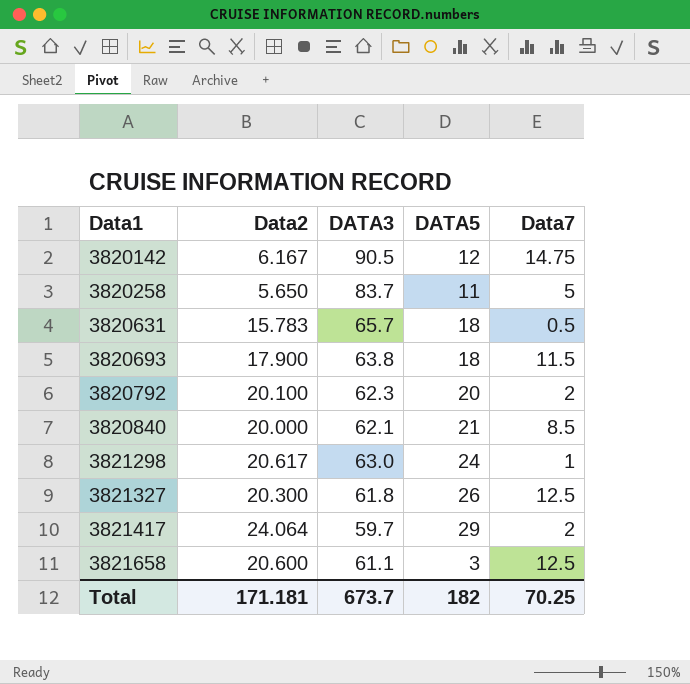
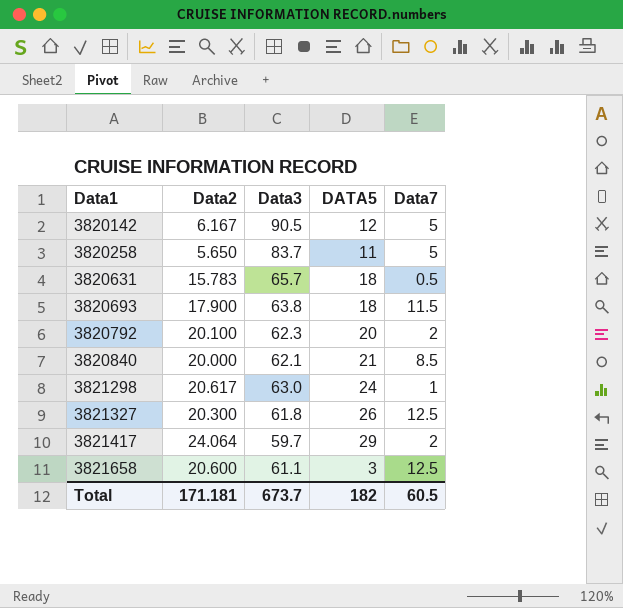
column name: DATA3 -> Data3
3820142 | Data7: 14.75 -> 5
Total | Data7: 70.25 -> 60.5

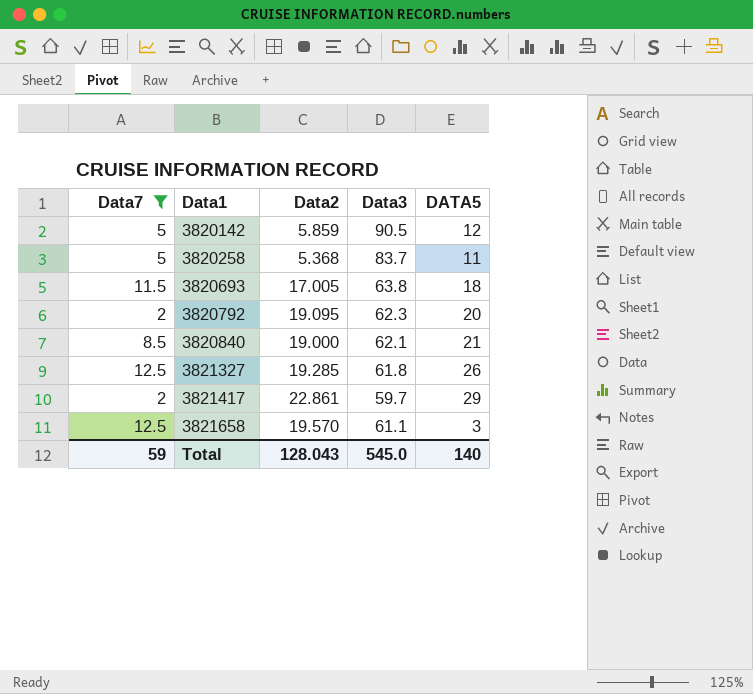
filter: none -> Data7 >= 2
column Data7 | position: 5 -> 1
3820142 | Data2: 6.167 -> 5.859
3820258 | Data2: 5.650 -> 5.368
3820693 | Data2: 17.900 -> 17.005
3820792 | Data2: 20.100 -> 19.095
3820840 | Data2: 20.000 -> 19.000
3821327 | Data2: 20.300 -> 19.285
3821417 | Data2: 24.064 -> 22.861
3821658 | Data2: 20.600 -> 19.570
Total | Data7: 60.5 -> 59
Total | Data2: 171.181 -> 128.043
Total | Data3: 673.7 -> 545.0
Total | DATA5: 182 -> 140

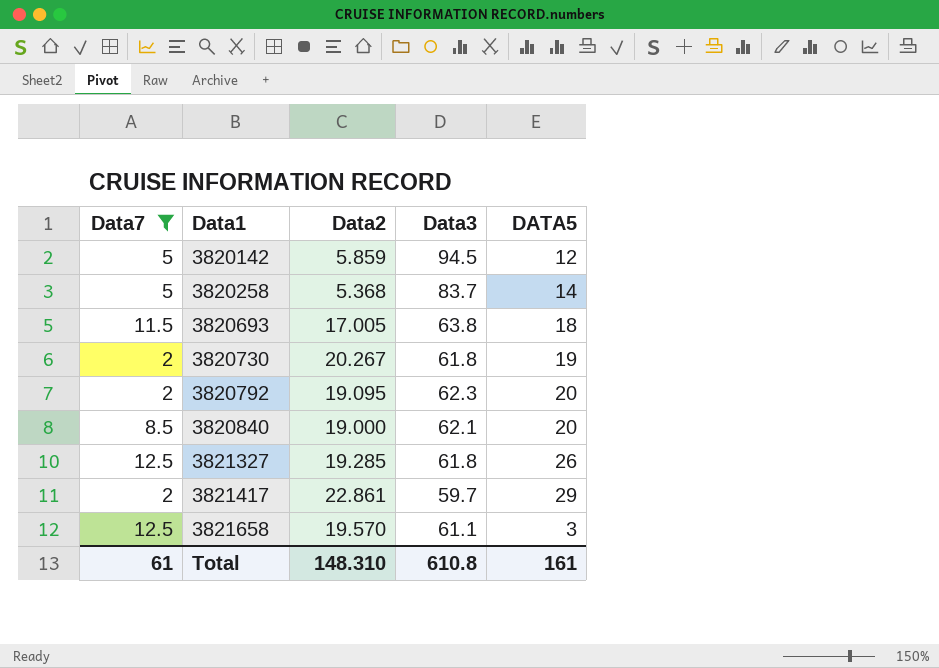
3820142 | Data3: 90.5 -> 94.5
3820258 | DATA5: 11 -> 14
row 3820730: none -> 2 | 20.267 | 61.8 | 19
3820840 | DATA5: 21 -> 20
Total | Data7: 59 -> 61
Total | Data2: 128.043 -> 148.310
Total | Data3: 545.0 -> 610.8
Total | DATA5: 140 -> 161

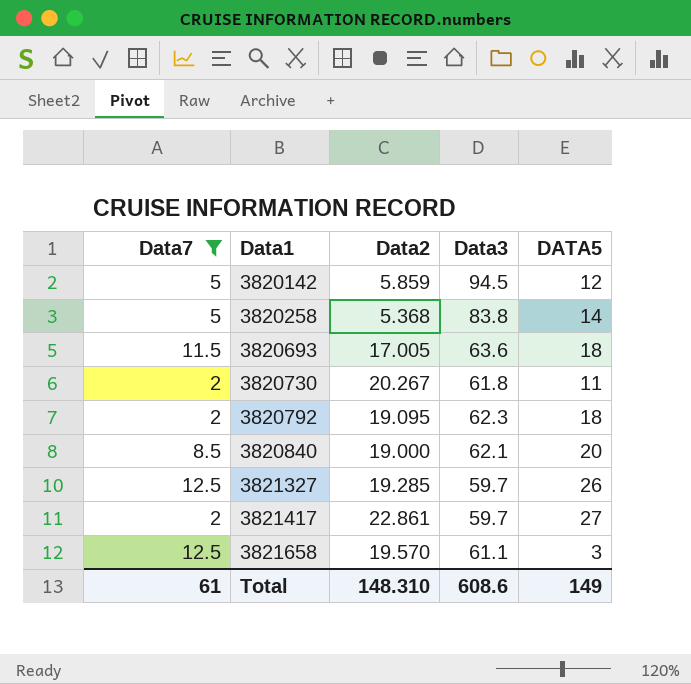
3820258 | Data3: 83.7 -> 83.8
3820693 | Data3: 63.8 -> 63.6
3820730 | DATA5: 19 -> 11
3820792 | DATA5: 20 -> 18
3821327 | Data3: 61.8 -> 59.7
3821417 | DATA5: 29 -> 27
Total | Data3: 610.8 -> 608.6
Total | DATA5: 161 -> 149

